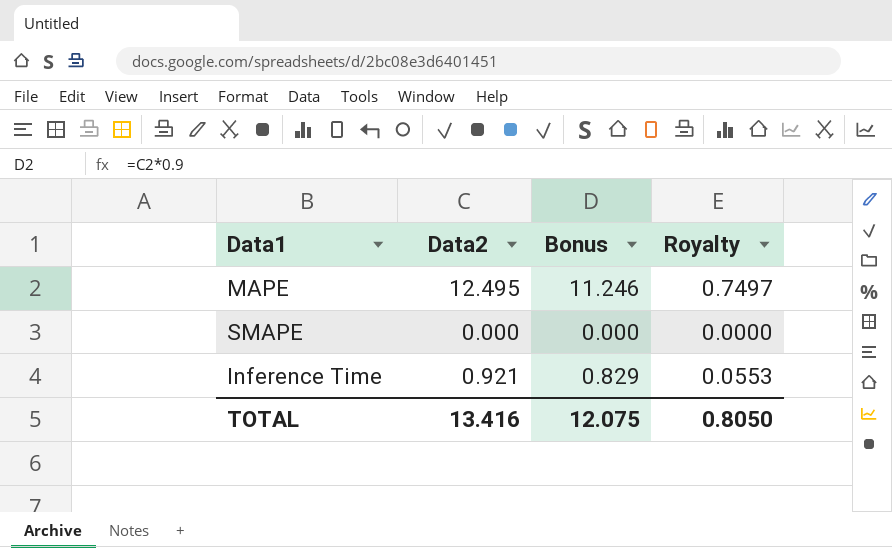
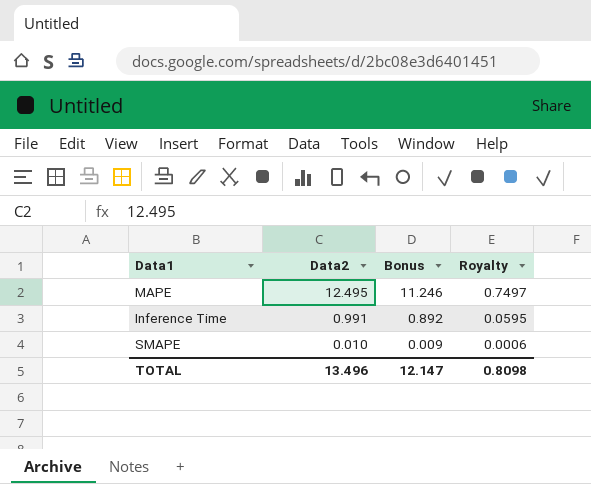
row order: none -> Data2 descending
Inference Time | Data2: 0.921 -> 0.991
Inference Time | Bonus: 0.829 -> 0.892
Inference Time | Royalty: 0.0553 -> 0.0595
SMAPE | Data2: 0.000 -> 0.010
SMAPE | Bonus: 0.000 -> 0.009
SMAPE | Royalty: 0.0000 -> 0.0006
TOTAL | Data2: 13.416 -> 13.496
TOTAL | Bonus: 12.075 -> 12.147
TOTAL | Royalty: 0.8050 -> 0.8098

